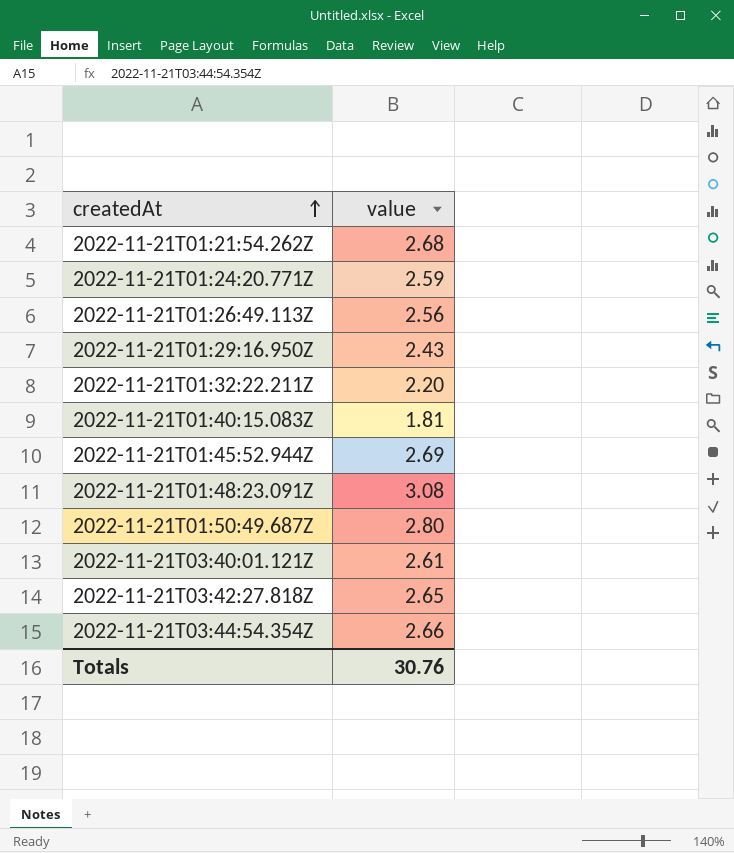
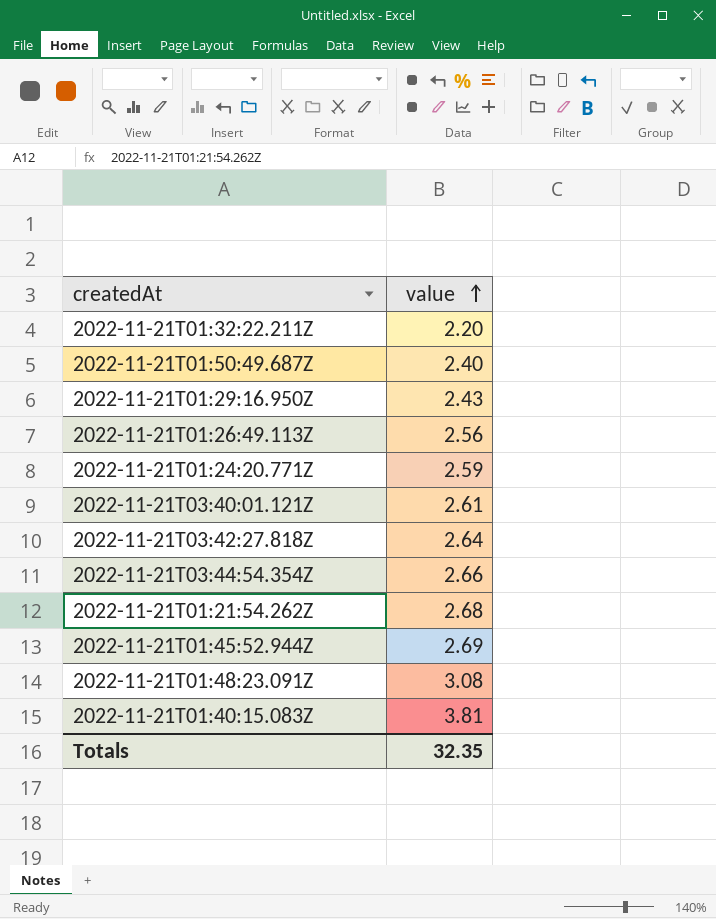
row order: createdAt ascending -> value ascending
2022-11-21T01:50:49.687Z | value: 2.80 -> 2.40
2022-11-21T03:42:27.818Z | value: 2.65 -> 2.64
2022-11-21T01:40:15.083Z | value: 1.81 -> 3.81
Totals | value: 30.76 -> 32.35

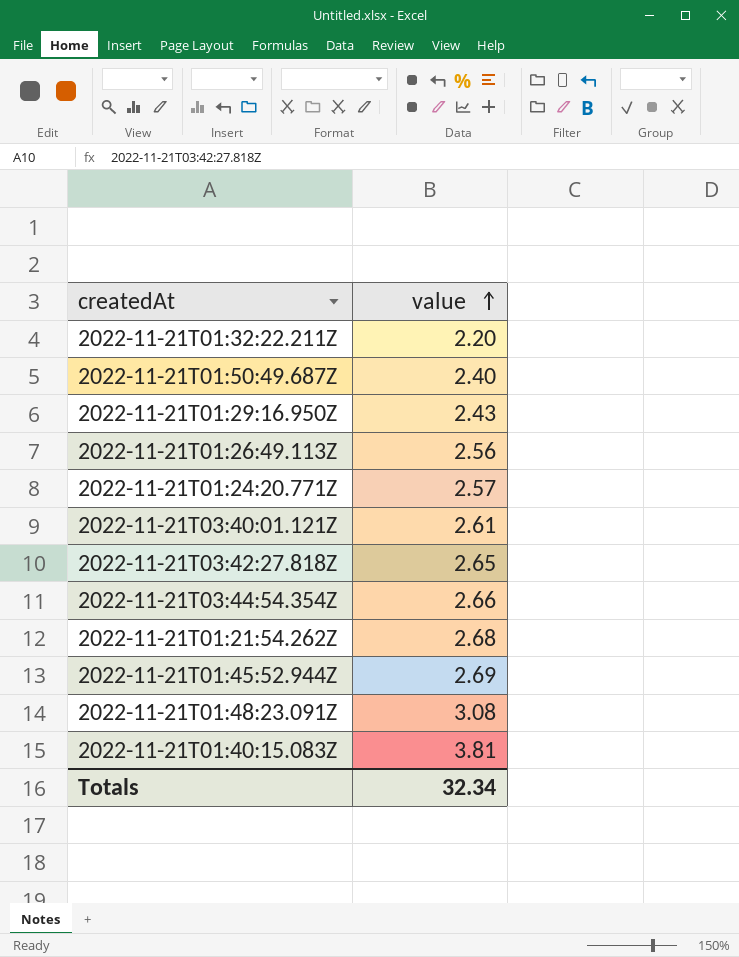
2022-11-21T01:24:20.771Z | value: 2.59 -> 2.57
2022-11-21T03:42:27.818Z | value: 2.64 -> 2.65
Totals | value: 32.35 -> 32.34

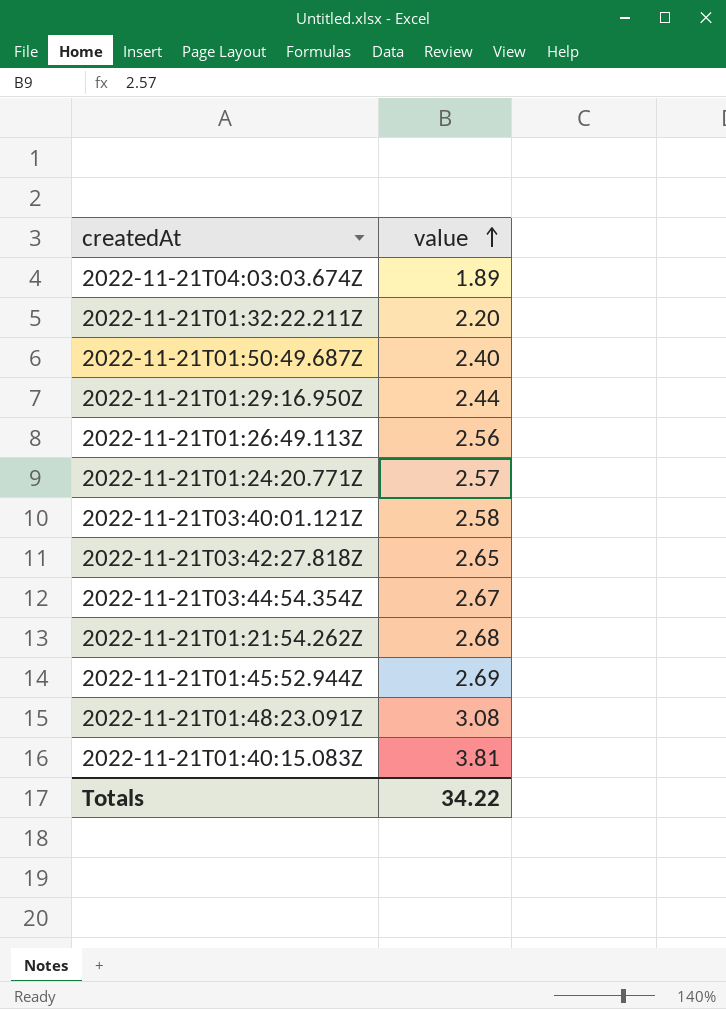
row 2022-11-21T04:03:03.674Z: none -> 1.89
2022-11-21T01:29:16.950Z | value: 2.43 -> 2.44
2022-11-21T03:40:01.121Z | value: 2.61 -> 2.58
2022-11-21T03:44:54.354Z | value: 2.66 -> 2.67
Totals | value: 32.34 -> 34.22

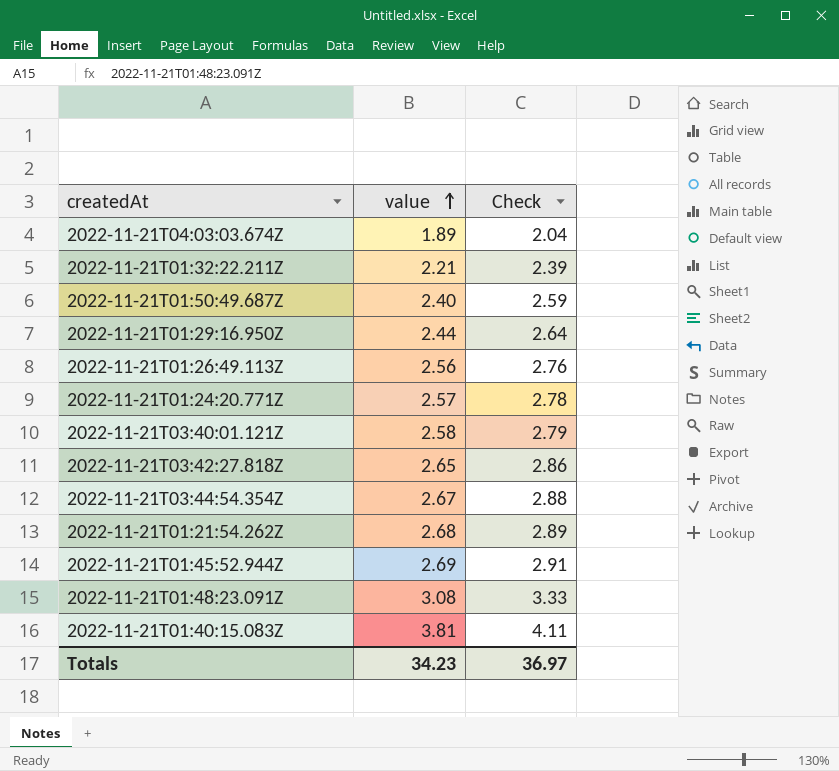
column Check | formula: none -> [value] * 1.08
2022-11-21T01:32:22.211Z | value: 2.20 -> 2.21
Totals | value: 34.22 -> 34.23

